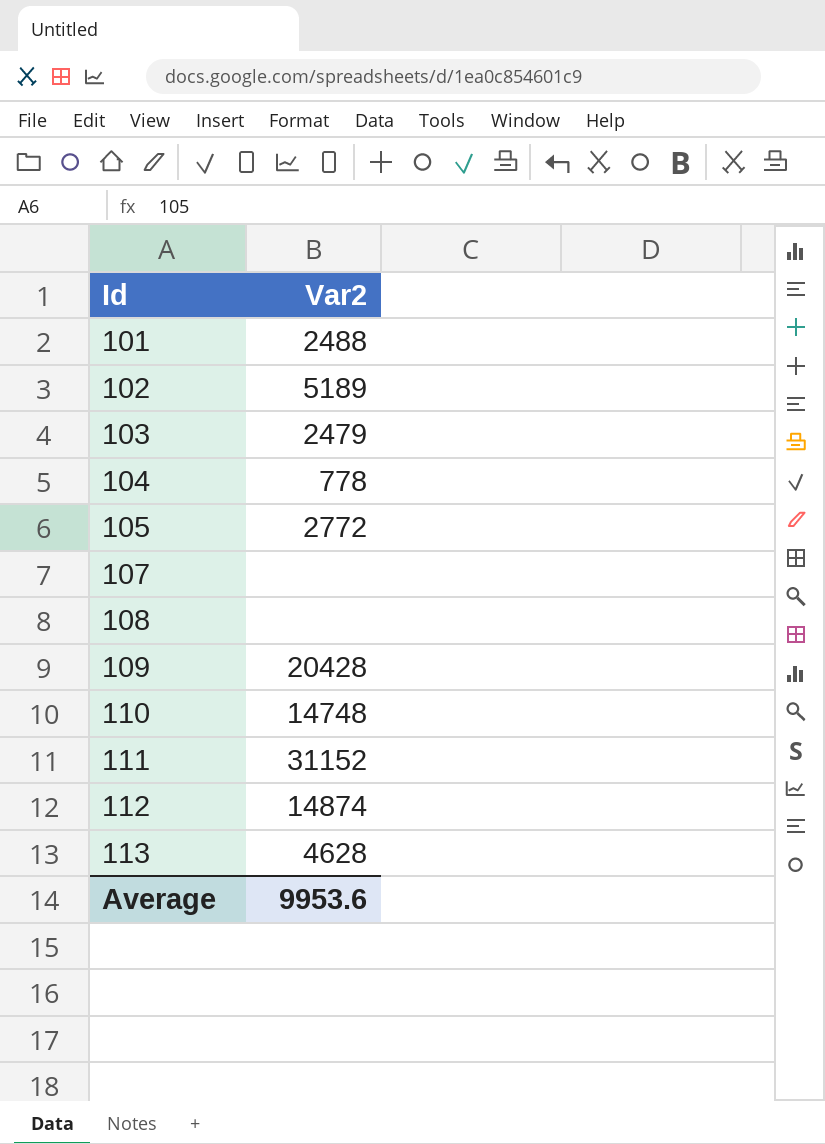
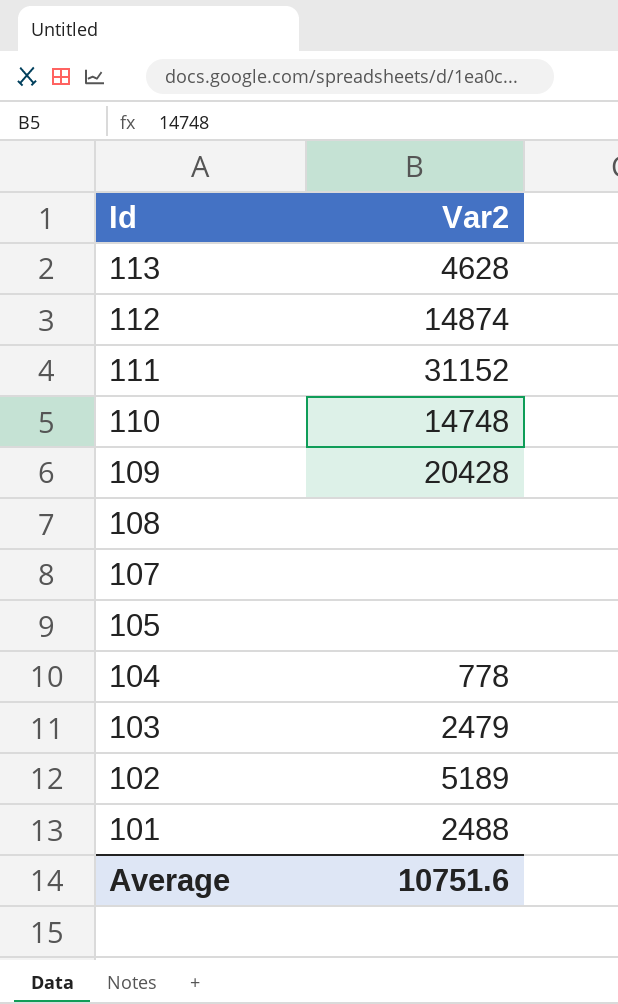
row order: Id ascending -> Id descending
105 | Var2: 2772 -> none
Average | Var2: 9953.6 -> 10751.6

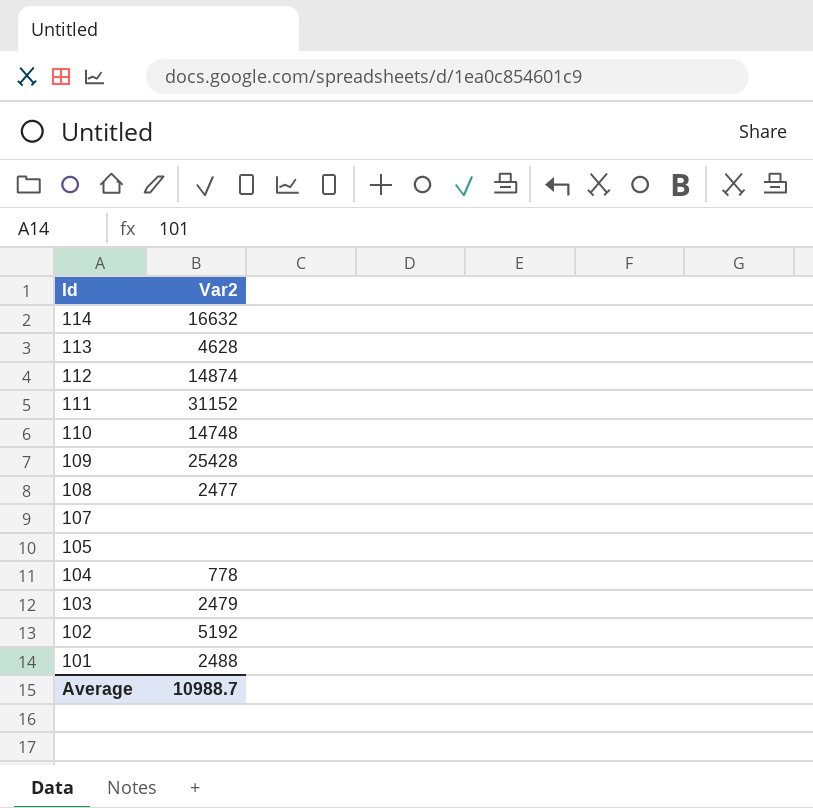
row 114: none -> 16632
109 | Var2: 20428 -> 25428
108 | Var2: none -> 2477
102 | Var2: 5189 -> 5192
Average | Var2: 10751.6 -> 10988.7

